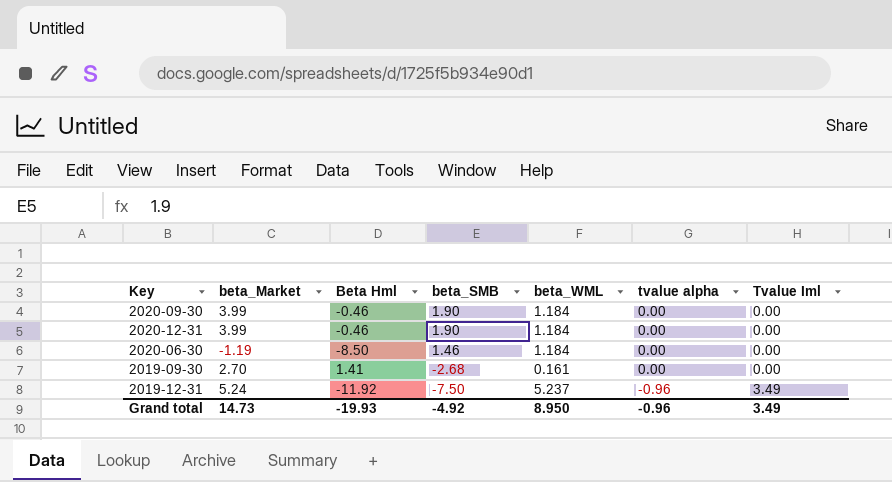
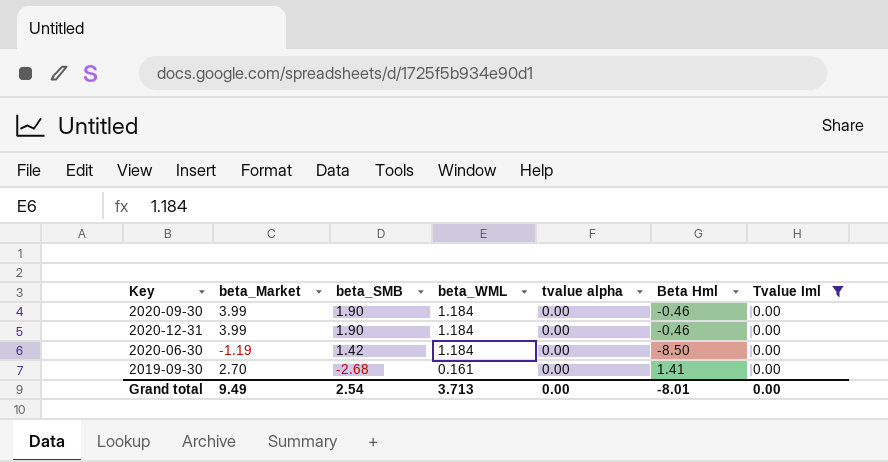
filter: none -> Tvalue Iml = 0.00
column Beta Hml | position: 3 -> 6
2020-06-30 | beta_SMB: 1.46 -> 1.42
Grand total | beta_Market: 14.73 -> 9.49
Grand total | beta_SMB: -4.92 -> 2.54
Grand total | beta_WML: 8.950 -> 3.713
Grand total | tvalue alpha: -0.96 -> 0.00
Grand total | Beta Hml: -19.93 -> -8.01
Grand total | Tvalue Iml: 3.49 -> 0.00

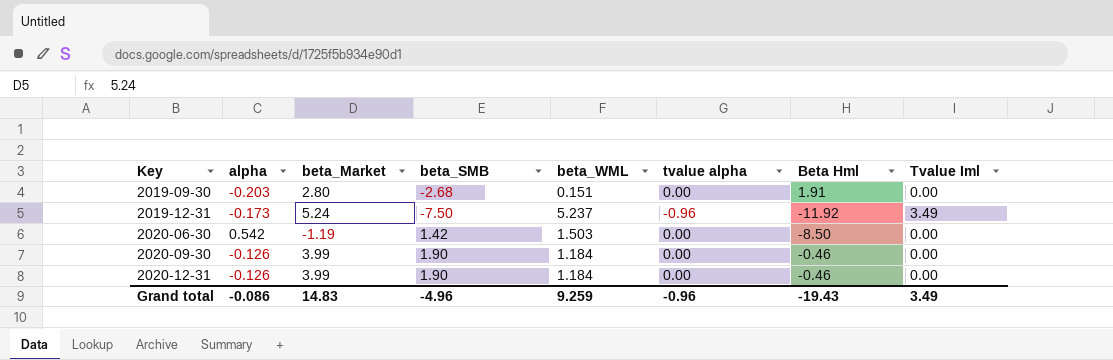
filter: Tvalue Iml = 0.00 -> none
row order: beta_SMB descending -> Key ascending
column alpha | position: none -> 2
2019-09-30 | beta_Market: 2.70 -> 2.80
2019-09-30 | beta_WML: 0.161 -> 0.151
2019-09-30 | Beta Hml: 1.41 -> 1.91
2020-06-30 | beta_WML: 1.184 -> 1.503
Grand total | beta_Market: 9.49 -> 14.83
Grand total | beta_SMB: 2.54 -> -4.96
Grand total | beta_WML: 3.713 -> 9.259
Grand total | tvalue alpha: 0.00 -> -0.96
Grand total | Beta Hml: -8.01 -> -19.43
Grand total | Tvalue Iml: 0.00 -> 3.49

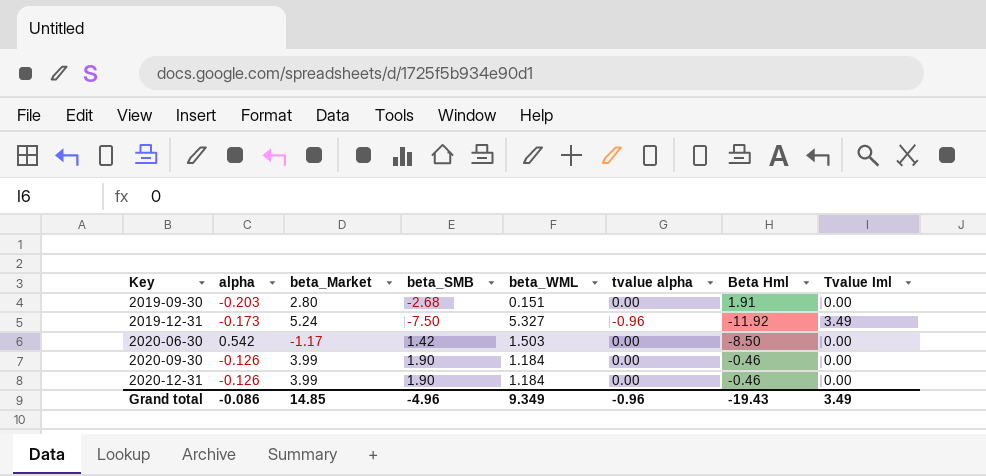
2019-12-31 | beta_WML: 5.237 -> 5.327
2020-06-30 | beta_Market: -1.19 -> -1.17
Grand total | beta_Market: 14.83 -> 14.85
Grand total | beta_WML: 9.259 -> 9.349

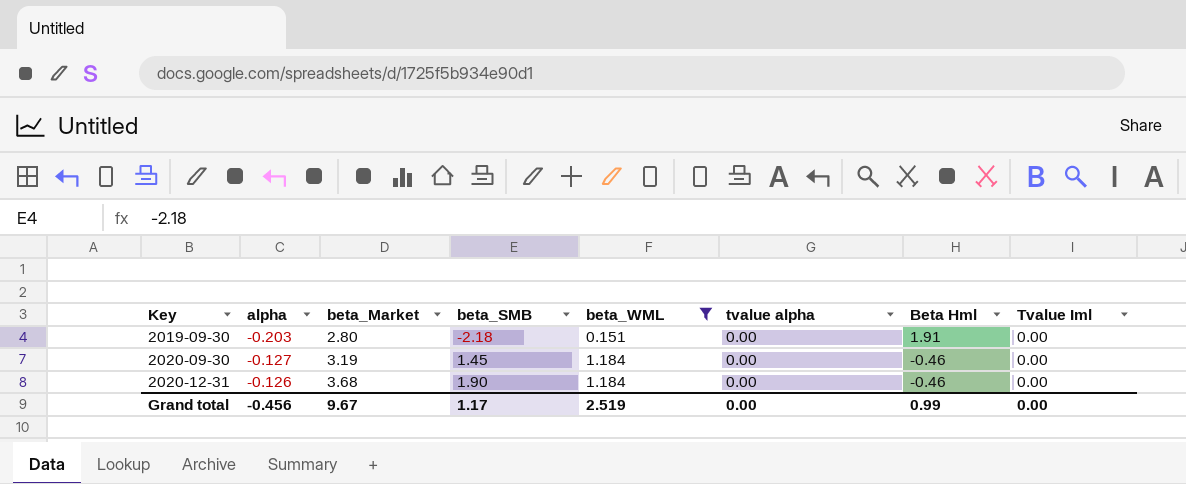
filter: none -> beta_WML <= 1.184
2019-09-30 | beta_SMB: -2.68 -> -2.18
2020-09-30 | alpha: -0.126 -> -0.127
2020-09-30 | beta_Market: 3.99 -> 3.19
2020-09-30 | beta_SMB: 1.90 -> 1.45
2020-12-31 | beta_Market: 3.99 -> 3.68
Grand total | alpha: -0.086 -> -0.456
Grand total | beta_Market: 14.85 -> 9.67
Grand total | beta_SMB: -4.96 -> 1.17
Grand total | beta_WML: 9.349 -> 2.519
Grand total | tvalue alpha: -0.96 -> 0.00
Grand total | Beta Hml: -19.43 -> 0.99
Grand total | Tvalue Iml: 3.49 -> 0.00

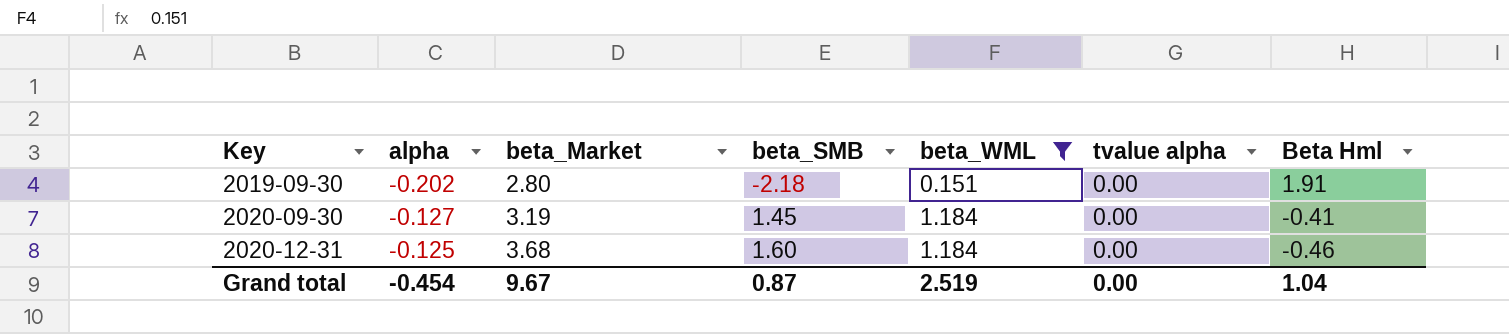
column Tvalue Iml | position: 8 -> none
2019-09-30 | alpha: -0.203 -> -0.202
2020-09-30 | Beta Hml: -0.46 -> -0.41
2020-12-31 | alpha: -0.126 -> -0.125
2020-12-31 | beta_SMB: 1.90 -> 1.60
Grand total | alpha: -0.456 -> -0.454
Grand total | beta_SMB: 1.17 -> 0.87
Grand total | Beta Hml: 0.99 -> 1.04

